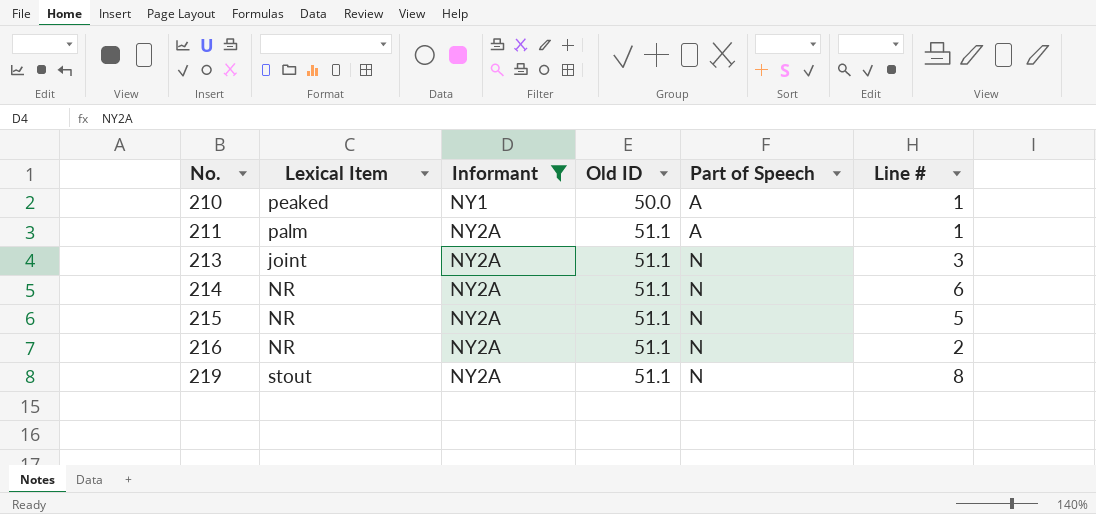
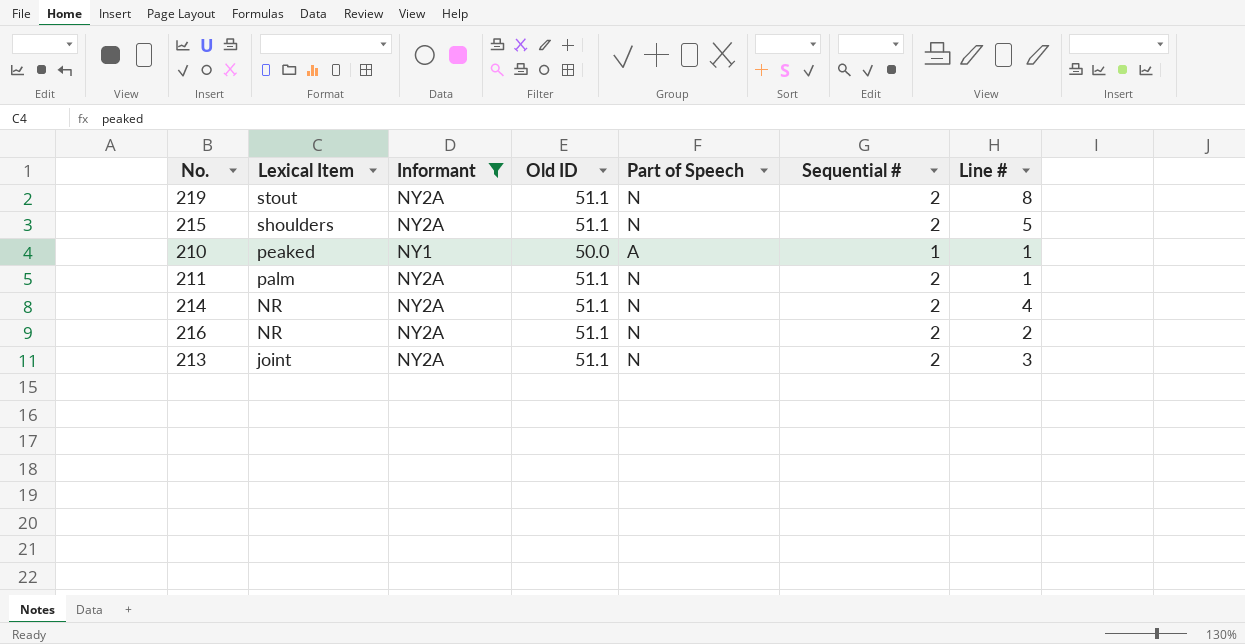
row order: No. ascending -> Lexical Item descending
column Sequential # | position: none -> 6
215 | Lexical Item: NR -> shoulders
211 | Part of Speech: A -> N
214 | Line #: 6 -> 4

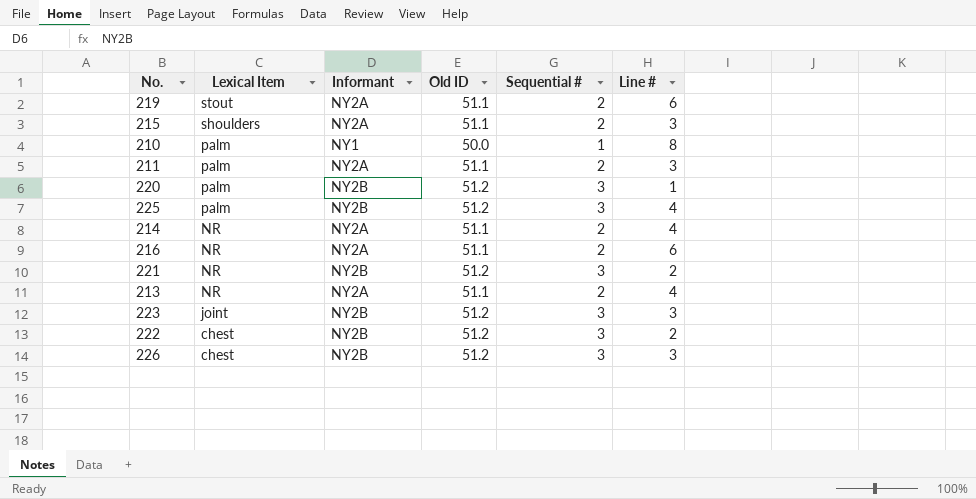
filter: Informant != NY2B -> none
column Part of Speech | position: 5 -> none
219 | Line #: 8 -> 6
215 | Line #: 5 -> 3
210 | Lexical Item: peaked -> palm
210 | Line #: 1 -> 8
211 | Line #: 1 -> 3
216 | Line #: 2 -> 6
213 | Lexical Item: joint -> NR
213 | Line #: 3 -> 4

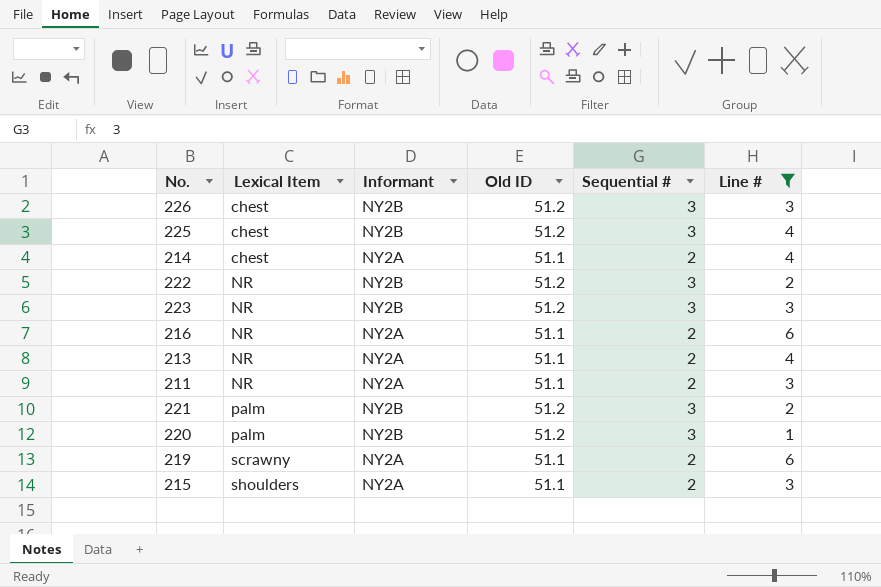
filter: none -> Line # != 8
row order: Lexical Item descending -> Lexical Item ascending
225 | Lexical Item: palm -> chest
214 | Lexical Item: NR -> chest
222 | Lexical Item: chest -> NR
223 | Lexical Item: joint -> NR
211 | Lexical Item: palm -> NR
221 | Lexical Item: NR -> palm
219 | Lexical Item: stout -> scrawny

